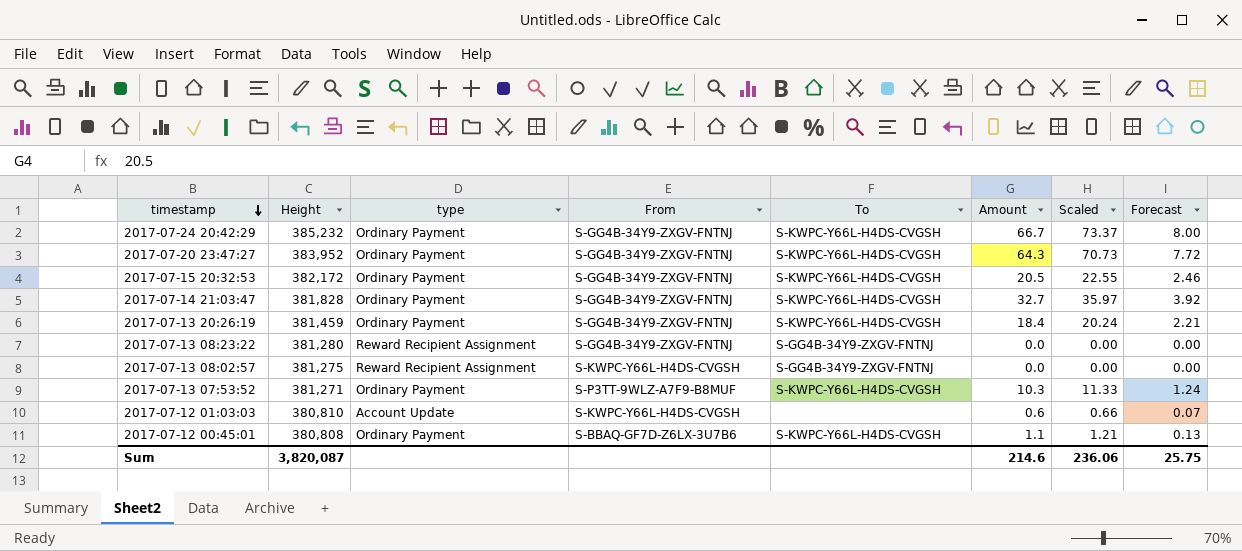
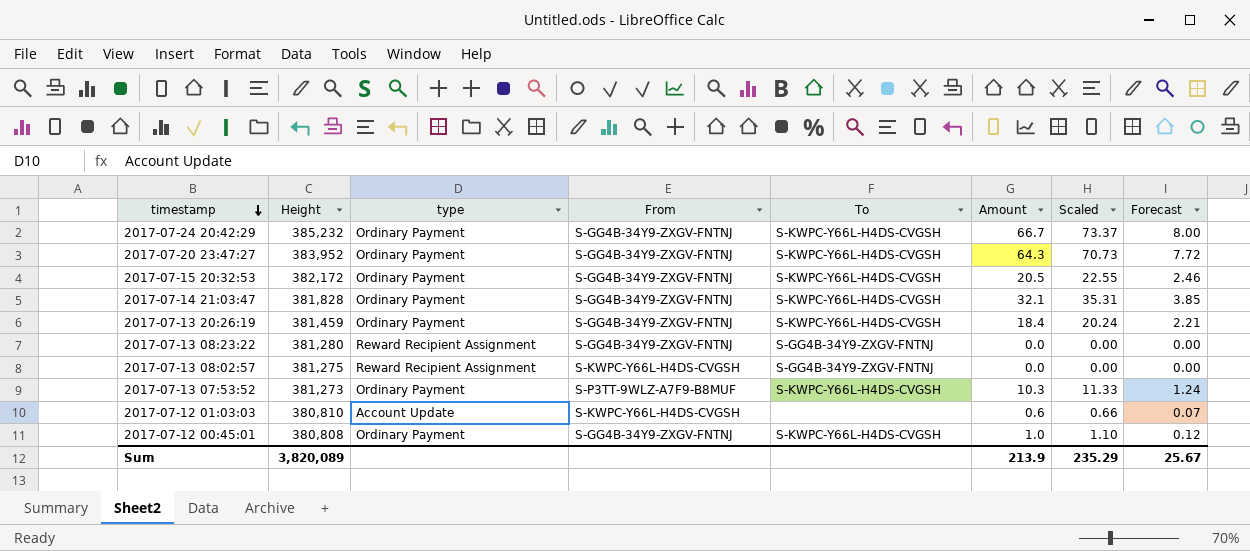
2017-07-14 21:03:47 | Amount: 32.7 -> 32.1
2017-07-14 21:03:47 | Scaled: 35.97 -> 35.31
2017-07-14 21:03:47 | Forecast: 3.92 -> 3.85
2017-07-13 07:53:52 | Height: 381,271 -> 381,273
2017-07-12 00:45:01 | From: S-BBAQ-GF7D-Z6LX-3U7B6 -> S-GG4B-34Y9-ZXGV-FNTNJ
2017-07-12 00:45:01 | Amount: 1.1 -> 1.0
2017-07-12 00:45:01 | Scaled: 1.21 -> 1.10
2017-07-12 00:45:01 | Forecast: 0.13 -> 0.12
Sum | Height: 3,820,087 -> 3,820,089
Sum | Amount: 214.6 -> 213.9
Sum | Scaled: 236.06 -> 235.29
Sum | Forecast: 25.75 -> 25.67

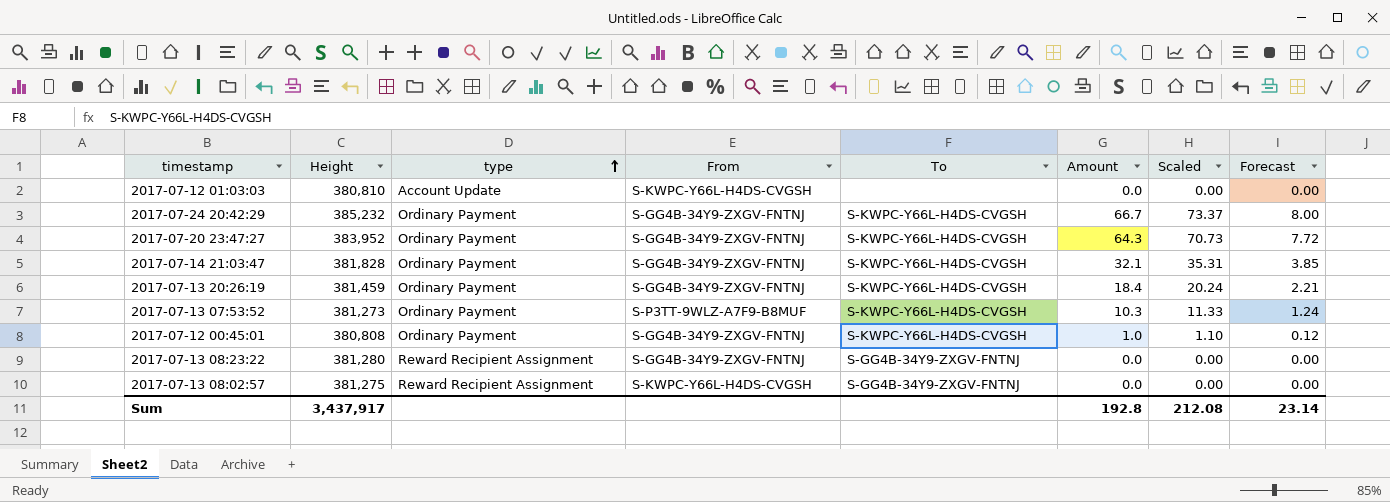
row order: timestamp descending -> type ascending
row 2017-07-15 20:32:53: 382,172 | Ordinary Payment | S-GG4B-34Y9-ZXGV-FNTNJ | S-KWPC-Y66L-H4DS-CVGSH | 20.5 | 22.55 | 2.46 -> none
2017-07-12 01:03:03 | Amount: 0.6 -> 0.0
2017-07-12 01:03:03 | Scaled: 0.66 -> 0.00
2017-07-12 01:03:03 | Forecast: 0.07 -> 0.00
Sum | Height: 3,820,089 -> 3,437,917
Sum | Amount: 213.9 -> 192.8
Sum | Scaled: 235.29 -> 212.08
Sum | Forecast: 25.67 -> 23.14

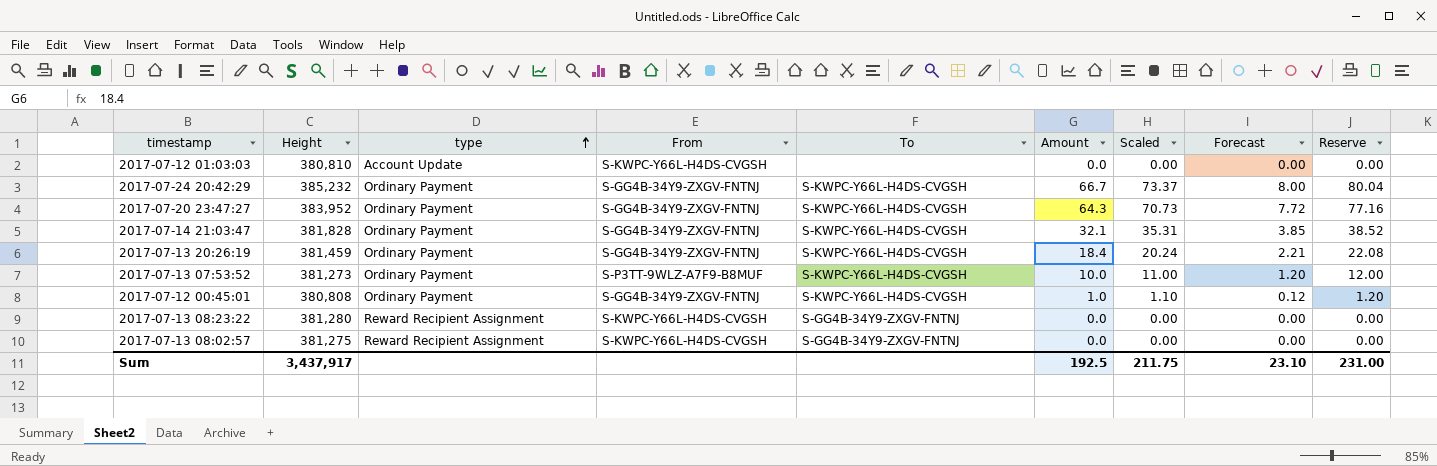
column Reserve | formula: none -> [Amount] * 1.2
2017-07-13 07:53:52 | Amount: 10.3 -> 10.0
2017-07-13 07:53:52 | Scaled: 11.33 -> 11.00
2017-07-13 07:53:52 | Forecast: 1.24 -> 1.20
2017-07-13 08:23:22 | From: S-GG4B-34Y9-ZXGV-FNTNJ -> S-KWPC-Y66L-H4DS-CVGSH
Sum | Amount: 192.8 -> 192.5
Sum | Scaled: 212.08 -> 211.75
Sum | Forecast: 23.14 -> 23.10

